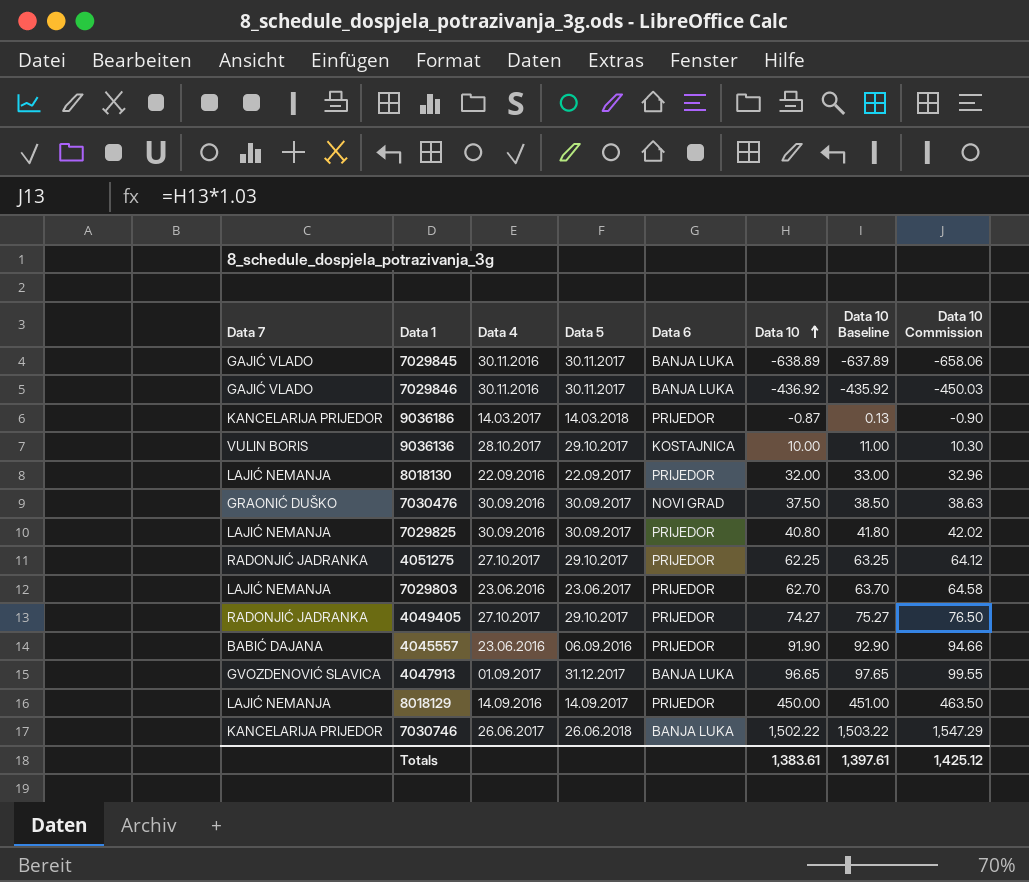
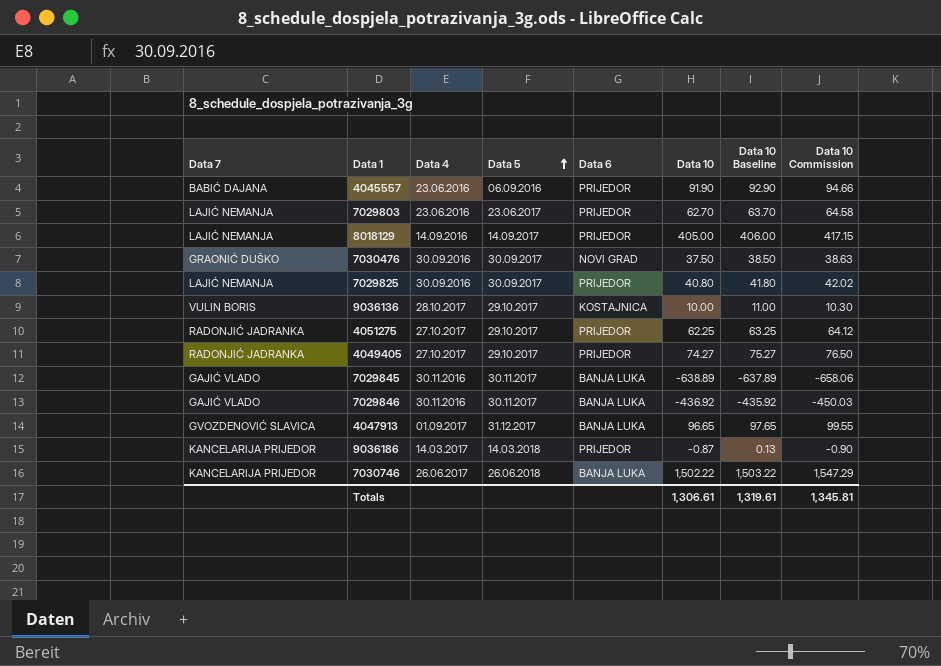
row order: Data 10 ascending -> Data 5 ascending
row 8018130: LAJIĆ NEMANJA | 22.09.2016 | 22.09.2017 | PRIJEDOR | 32.00 | 33.00 | 32.96 -> none
8018129 | Data 10: 450.00 -> 405.00
8018129 | Data 10 Baseline: 451.00 -> 406.00
8018129 | Data 10 Commission: 463.50 -> 417.15
Totals | Data 10: 1,383.61 -> 1,306.61
Totals | Data 10 Baseline: 1,397.61 -> 1,319.61
Totals | Data 10 Commission: 1,425.12 -> 1,345.81

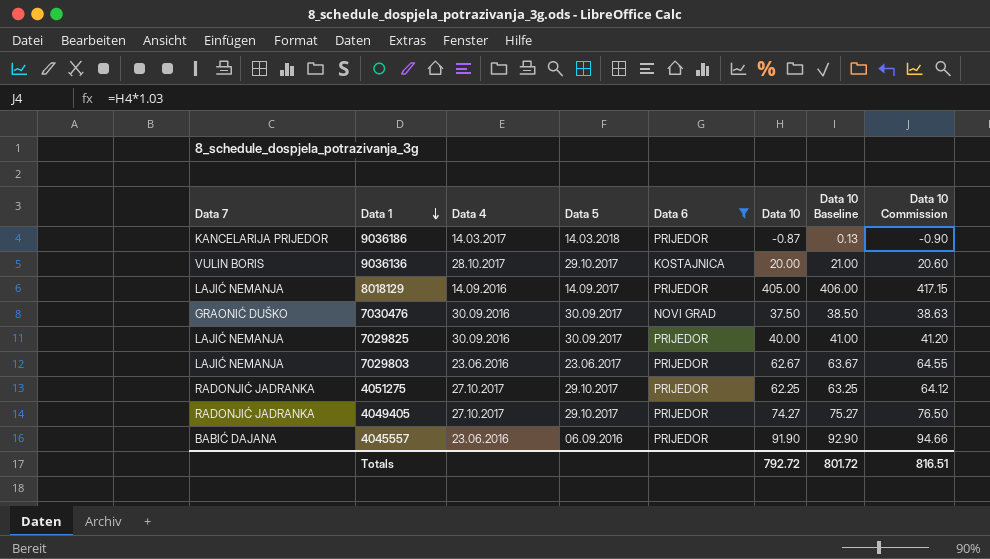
filter: none -> Data 6 != BANJA LUKA
row order: Data 5 ascending -> Data 1 descending
9036136 | Data 10: 10.00 -> 20.00
9036136 | Data 10 Baseline: 11.00 -> 21.00
9036136 | Data 10 Commission: 10.30 -> 20.60
7029825 | Data 10: 40.80 -> 40.00
7029825 | Data 10 Baseline: 41.80 -> 41.00
7029825 | Data 10 Commission: 42.02 -> 41.20
7029803 | Data 10: 62.70 -> 62.67
7029803 | Data 10 Baseline: 63.70 -> 63.67
7029803 | Data 10 Commission: 64.58 -> 64.55
Totals | Data 10: 1,306.61 -> 792.72
Totals | Data 10 Baseline: 1,319.61 -> 801.72
Totals | Data 10 Commission: 1,345.81 -> 816.51

